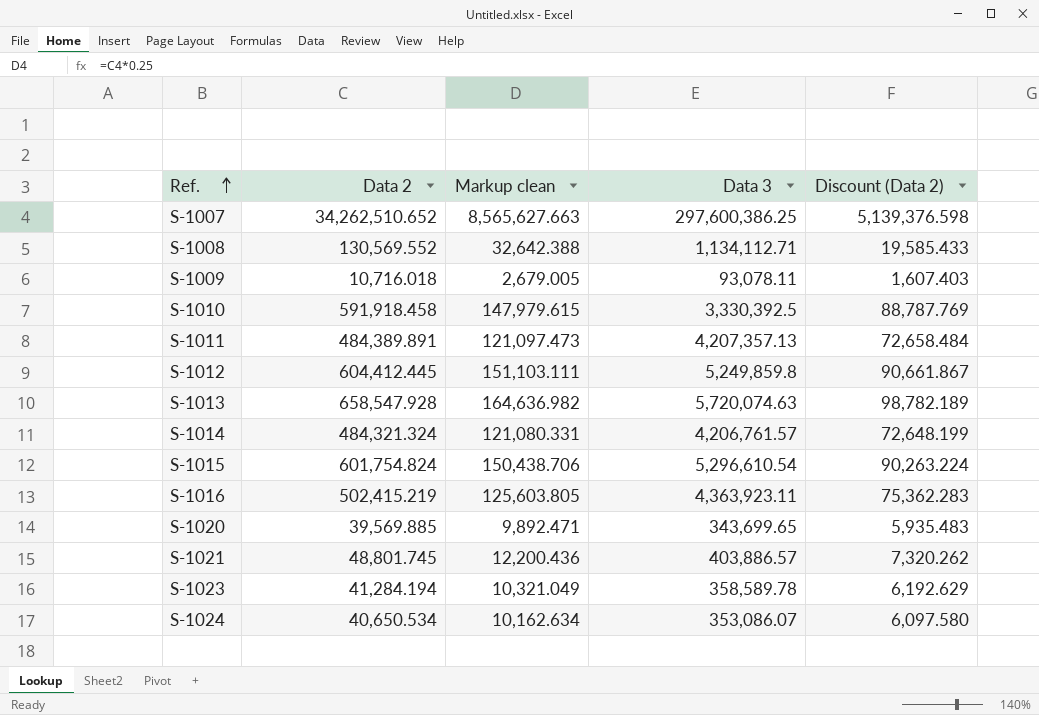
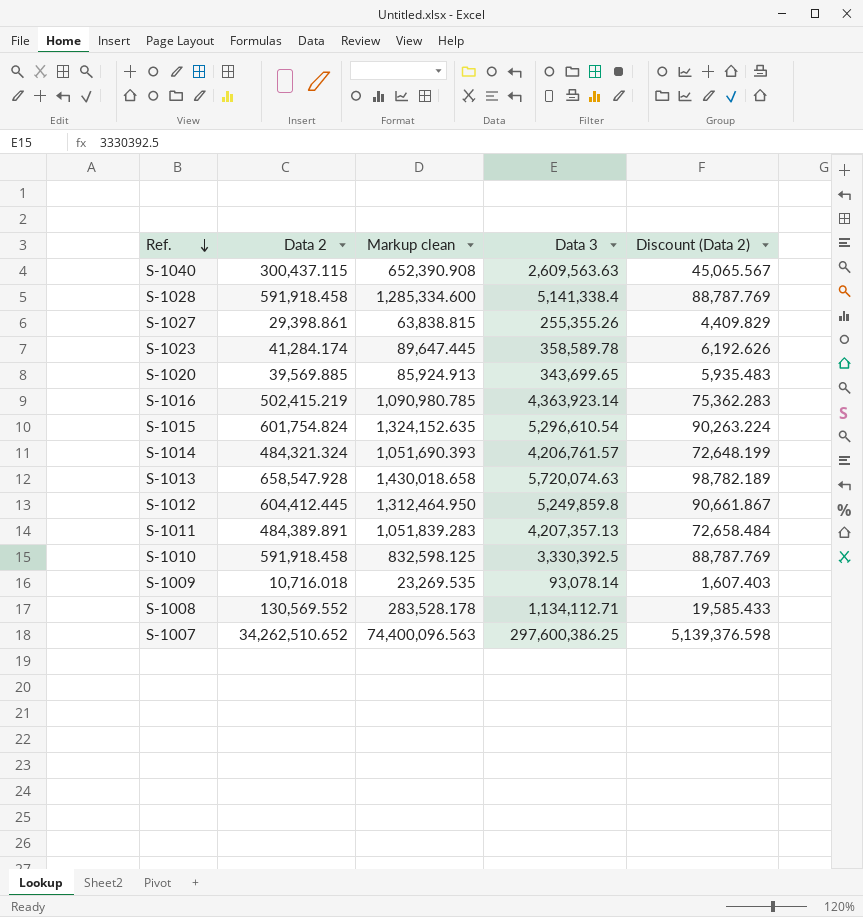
row order: Ref. ascending -> Ref. descending
column Markup clean | formula: [Data 2] * 0.25 -> [Data 3] * 0.25
row S-1021: 48,801.745 | 12,200.436 | 403,886.57 | 7,320.262 -> none
row S-1024: 40,650.534 | 10,162.634 | 353,086.07 | 6,097.580 -> none
row S-1040: none -> 300,437.115 | 652,390.908 | 2,609,563.63 | 45,065.567
row S-1028: none -> 591,918.458 | 1,285,334.600 | 5,141,338.4 | 88,787.769
row S-1027: none -> 29,398.861 | 63,838.815 | 255,355.26 | 4,409.829
S-1023 | Data 2: 41,284.194 -> 41,284.174
S-1023 | Discount (Data 2): 6,192.629 -> 6,192.626
S-1016 | Data 3: 4,363,923.11 -> 4,363,923.14
S-1009 | Data 3: 93,078.11 -> 93,078.14

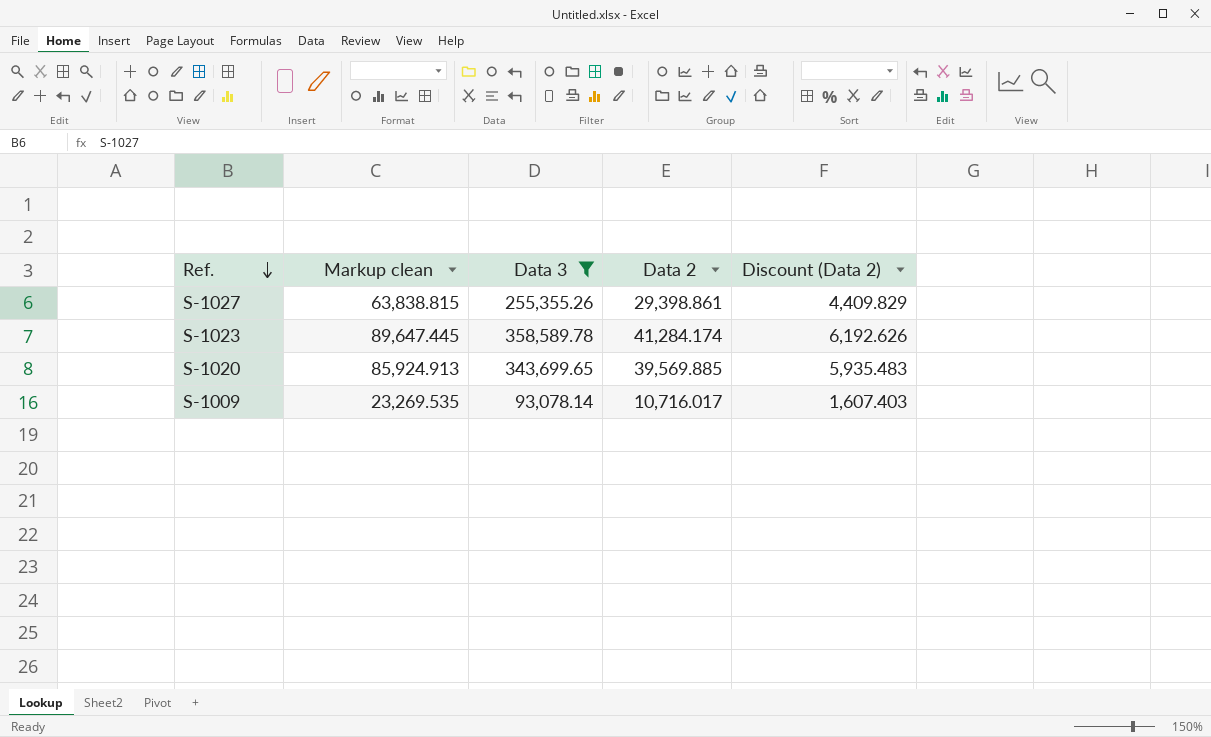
filter: none -> Data 3 <= 358,589.78
column Data 2 | position: 2 -> 4
S-1009 | Data 2: 10,716.018 -> 10,716.017

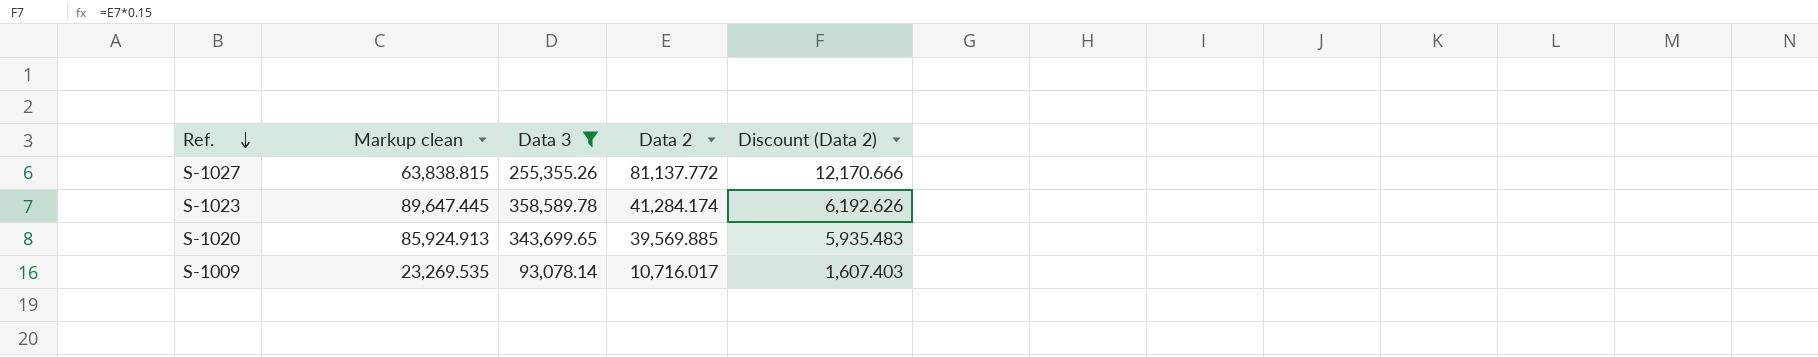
S-1027 | Data 2: 29,398.861 -> 81,137.772
S-1027 | Discount (Data 2): 4,409.829 -> 12,170.666

